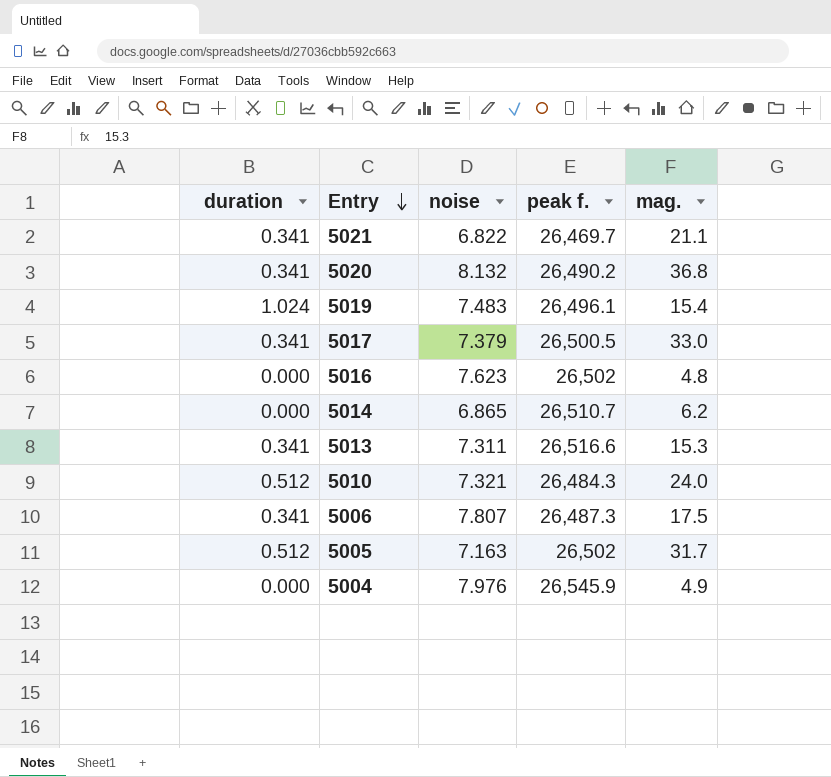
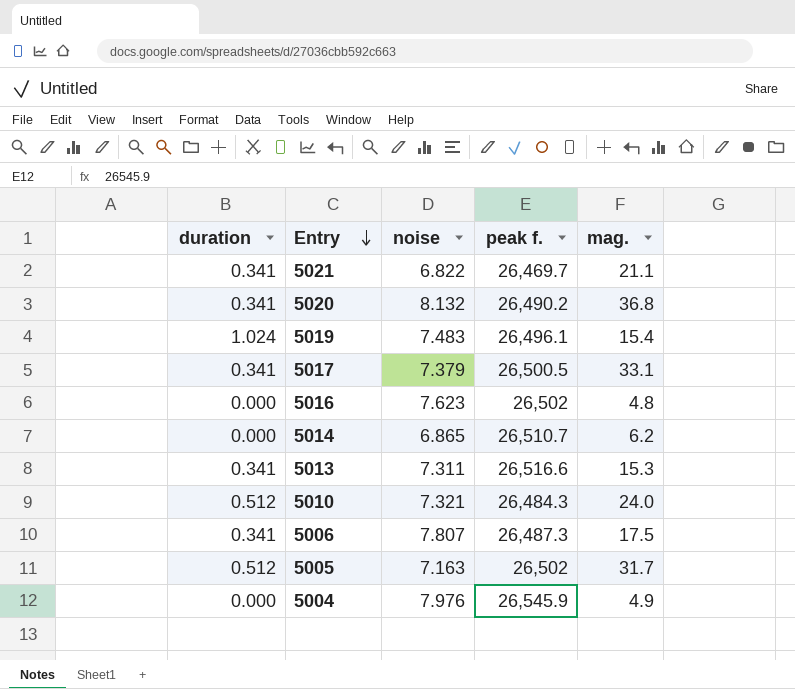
5017 | mag.: 33.0 -> 33.1

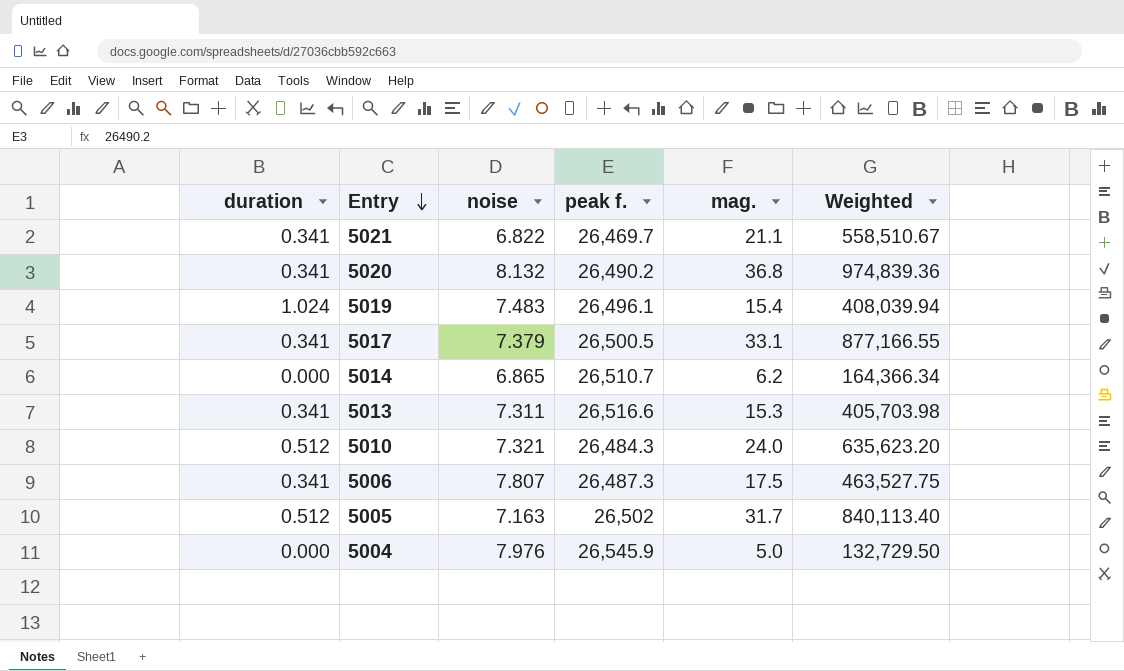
column Weighted | formula: none -> [peak f.] * [mag.]
row 5016: 0.000 | 7.623 | 26,502 | 4.8 -> none
5004 | mag.: 4.9 -> 5.0

